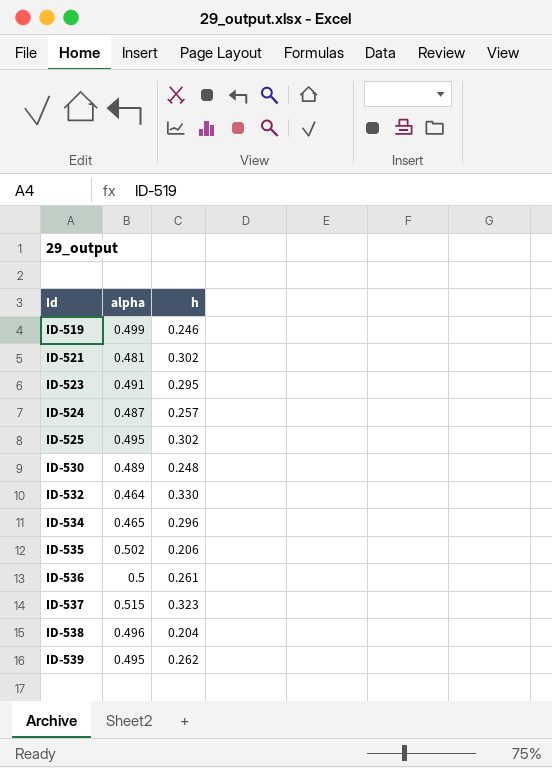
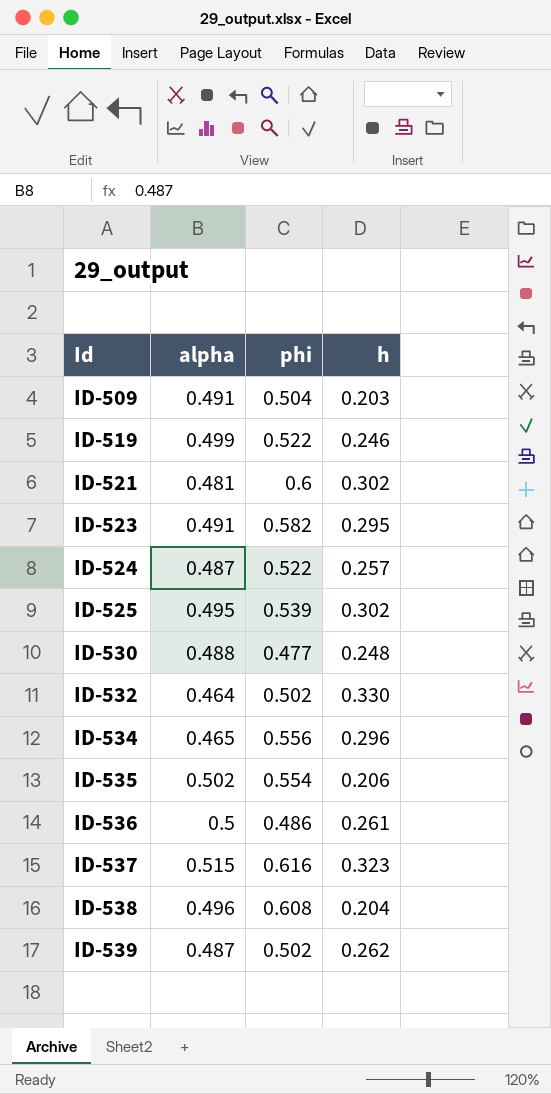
column phi | position: none -> 3
row ID-509: none -> 0.491 | 0.504 | 0.203
ID-530 | alpha: 0.489 -> 0.488
ID-539 | alpha: 0.495 -> 0.487

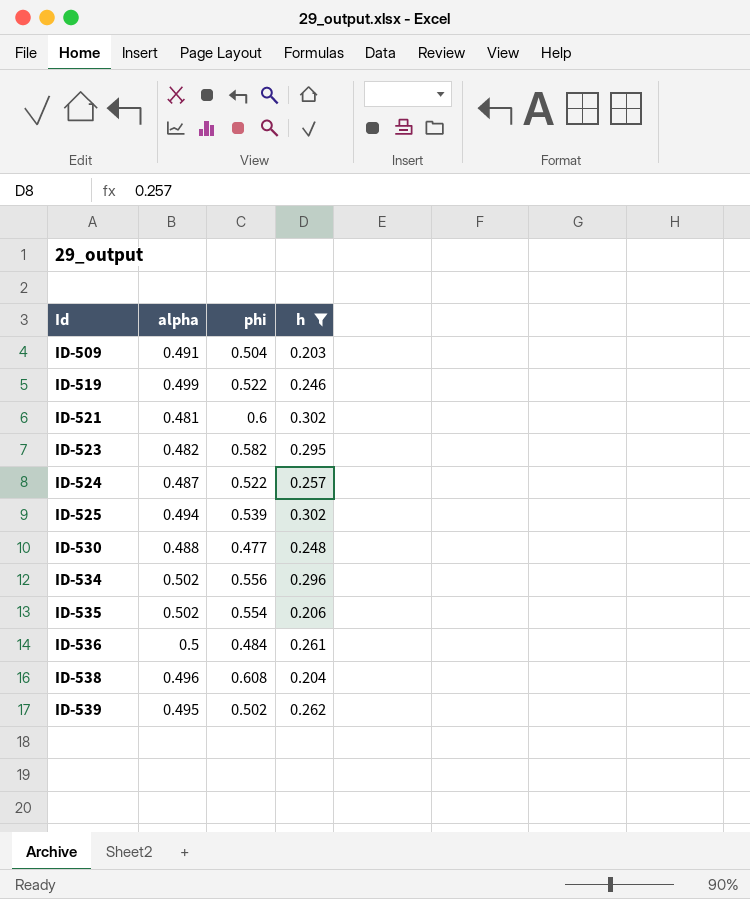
filter: none -> h <= 0.302
ID-523 | alpha: 0.491 -> 0.482
ID-525 | alpha: 0.495 -> 0.494
ID-534 | alpha: 0.465 -> 0.502
ID-536 | phi: 0.486 -> 0.484
ID-539 | alpha: 0.487 -> 0.495

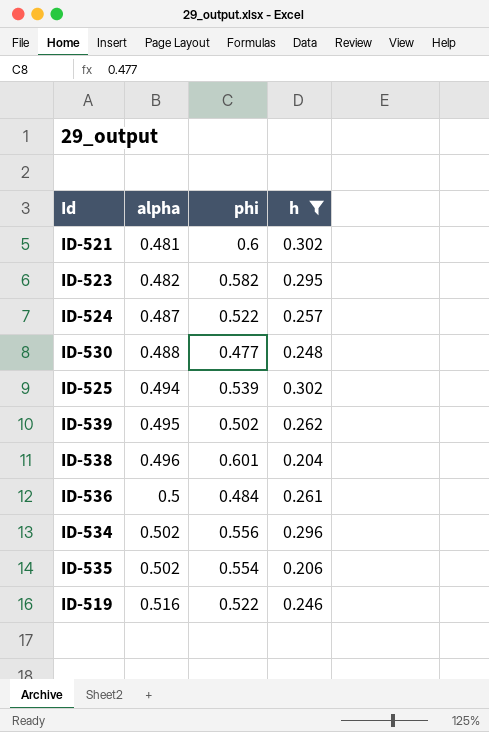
row order: Id ascending -> alpha ascending
row ID-509: 0.491 | 0.504 | 0.203 -> none
ID-538 | phi: 0.608 -> 0.601
ID-519 | alpha: 0.499 -> 0.516

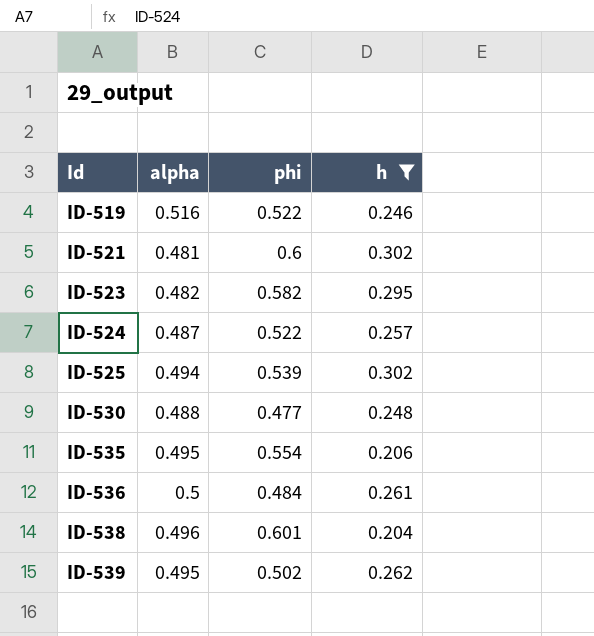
row order: alpha ascending -> Id ascending
row ID-534: 0.502 | 0.556 | 0.296 -> none
ID-535 | alpha: 0.502 -> 0.495

